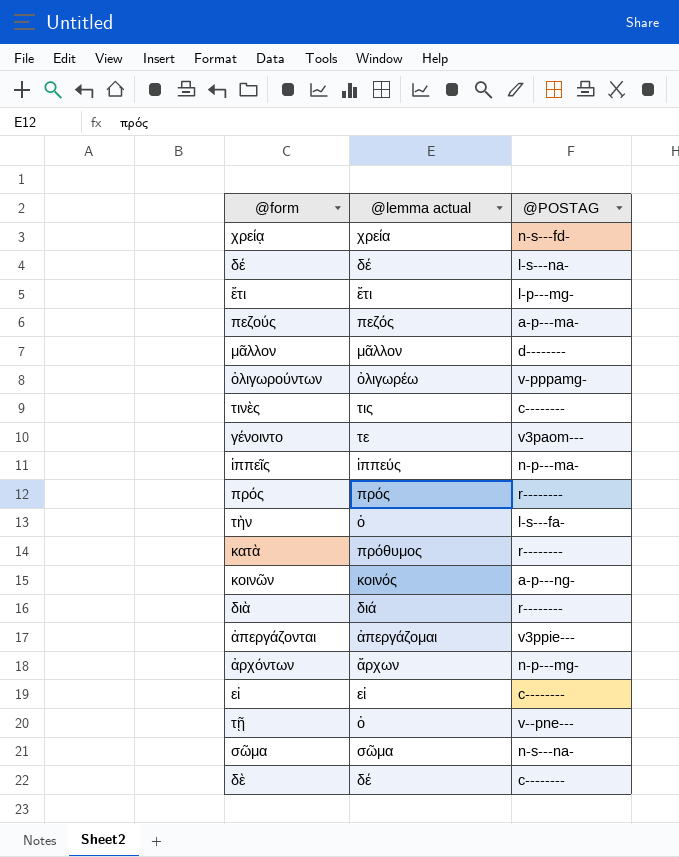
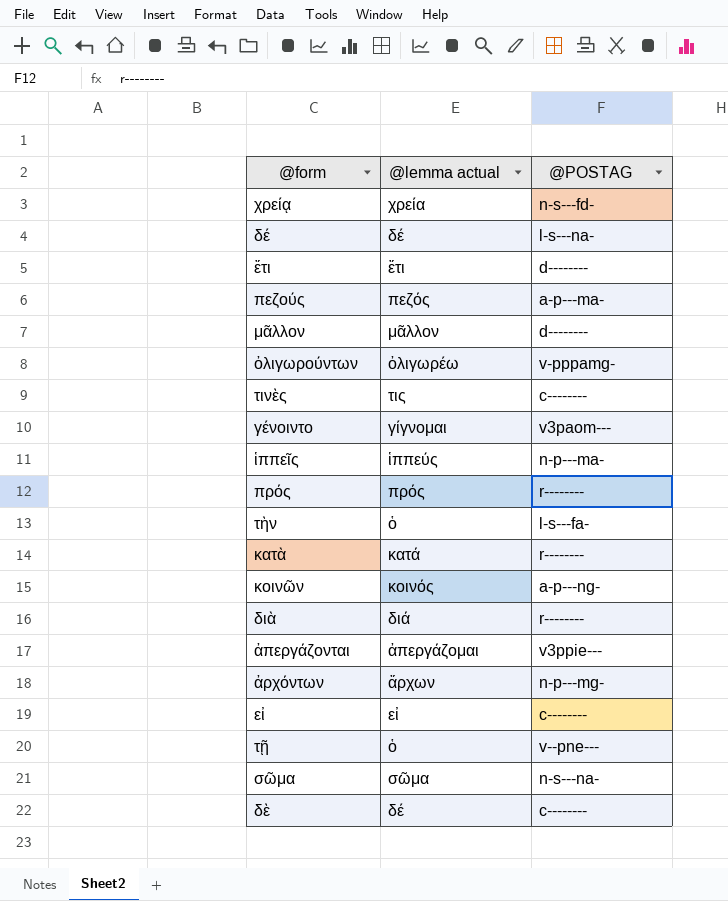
ἔτι | @POSTAG: l-p---mg- -> d--------
γένοιντο | @lemma actual: τε -> γίγνομαι
κατὰ | @lemma actual: πρόθυμος -> κατά

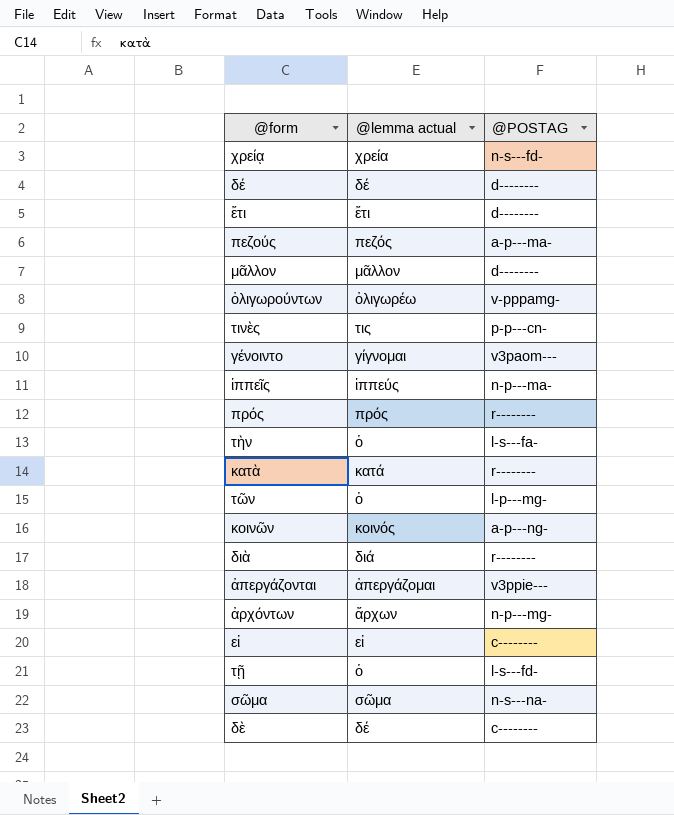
δέ | @POSTAG: l-s---na- -> d--------
τινὲς | @POSTAG: c-------- -> p-p---cn-
row τῶν: none -> ὁ | l-p---mg-
τῇ | @POSTAG: v--pne--- -> l-s---fd-

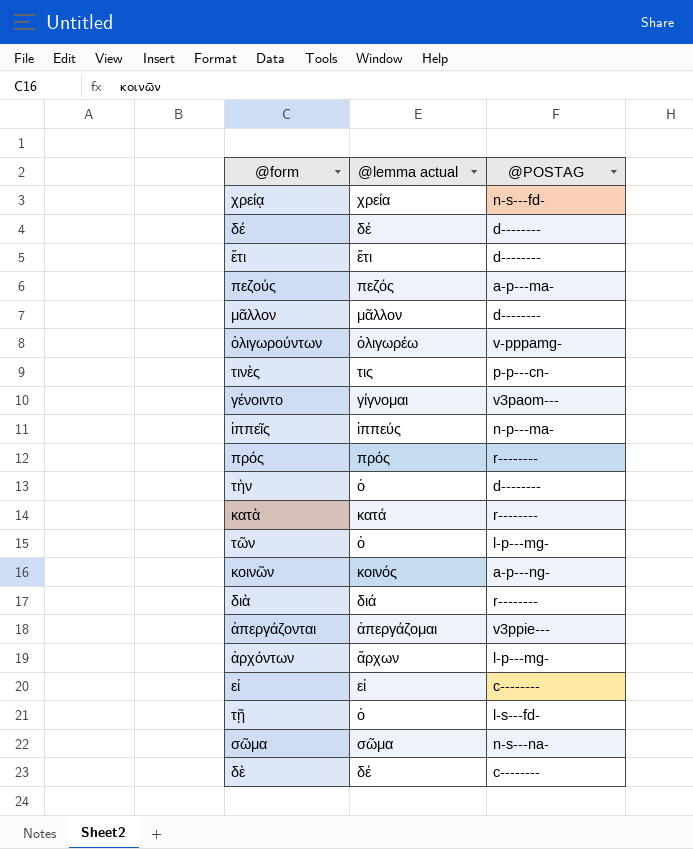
τὴν | @POSTAG: l-s---fa- -> d--------
ἀρχόντων | @POSTAG: n-p---mg- -> l-p---mg-

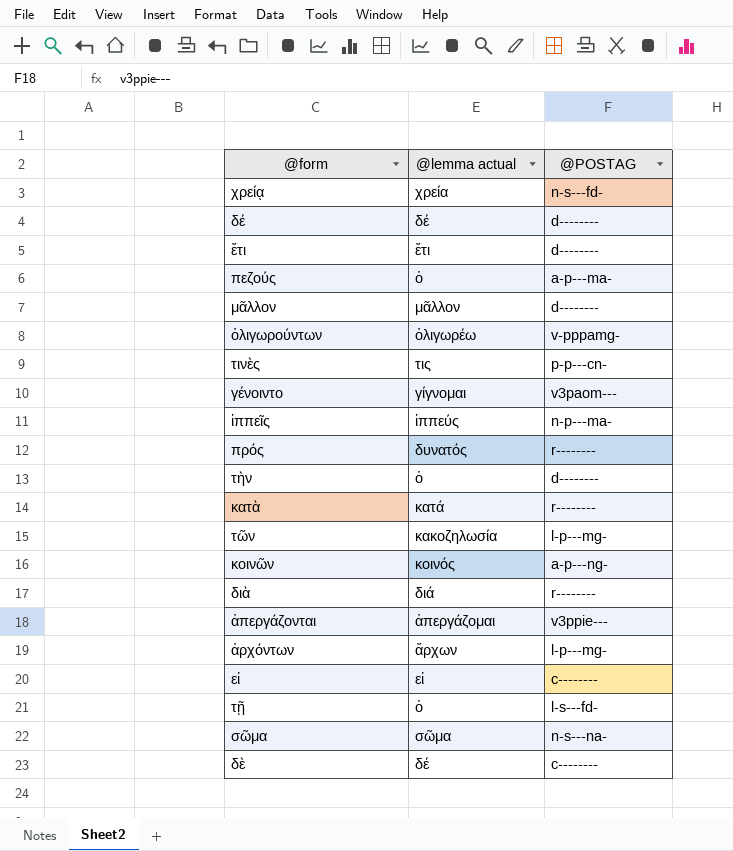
πεζούς | @lemma actual: πεζός -> ὁ
πρός | @lemma actual: πρός -> δυνατός
τῶν | @lemma actual: ὁ -> κακοζηλωσία

